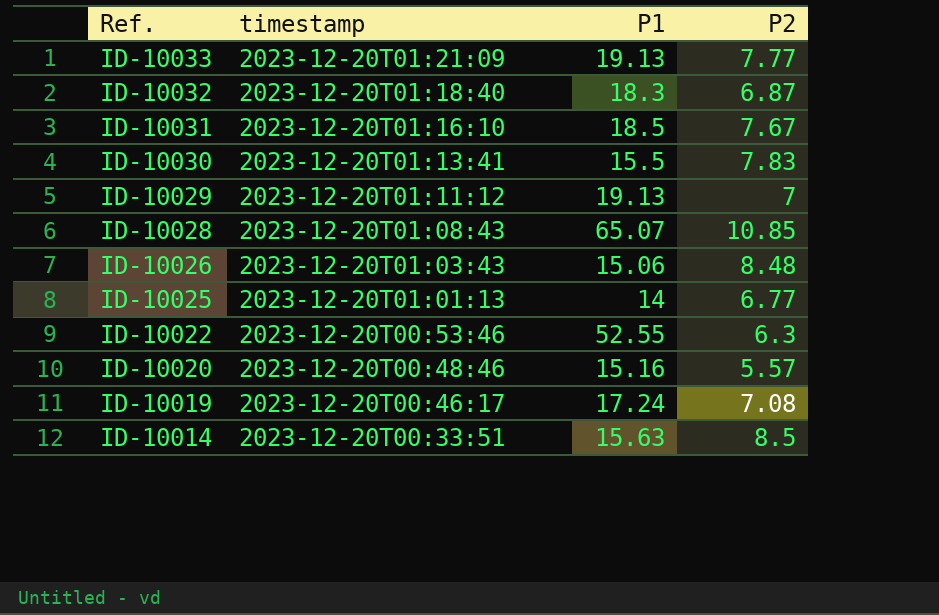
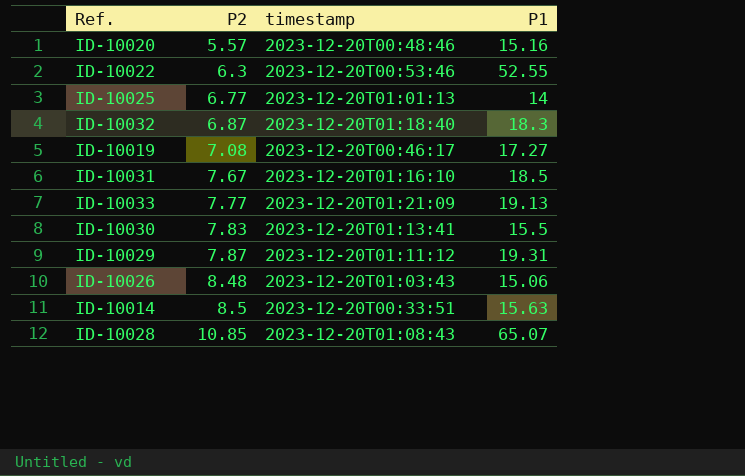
row order: Ref. descending -> P2 ascending
column P2 | position: 4 -> 2
ID-10019 | P1: 17.24 -> 17.27
ID-10029 | P2: 7 -> 7.87
ID-10029 | P1: 19.13 -> 19.31

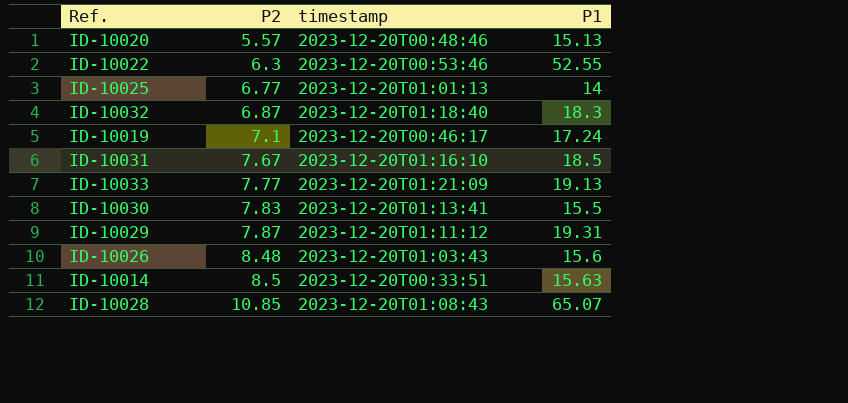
ID-10020 | P1: 15.16 -> 15.13
ID-10019 | P2: 7.08 -> 7.1
ID-10019 | P1: 17.27 -> 17.24
ID-10026 | P1: 15.06 -> 15.6

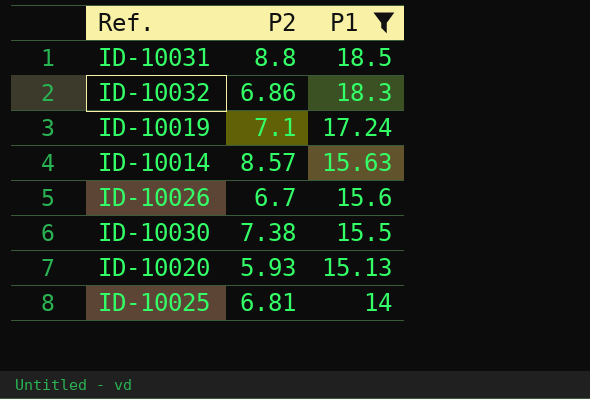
filter: none -> P1 <= 18.5
row order: P2 ascending -> P1 descending
column timestamp | position: 3 -> none
ID-10031 | P2: 7.67 -> 8.8
ID-10032 | P2: 6.87 -> 6.86
ID-10014 | P2: 8.5 -> 8.57
ID-10026 | P2: 8.48 -> 6.7
ID-10030 | P2: 7.83 -> 7.38
ID-10020 | P2: 5.57 -> 5.93
ID-10025 | P2: 6.77 -> 6.81

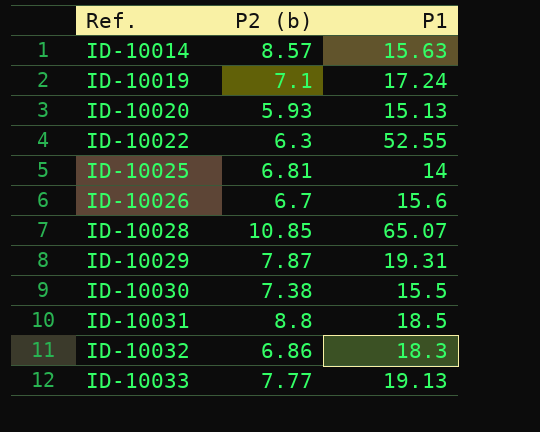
filter: P1 <= 18.5 -> none
row order: P1 descending -> Ref. ascending
column name: P2 -> P2 (b)

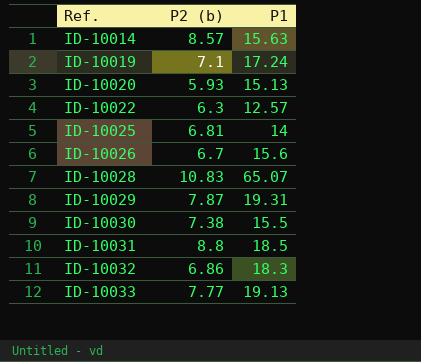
ID-10022 | P1: 52.55 -> 12.57
ID-10028 | P2 (b): 10.85 -> 10.83

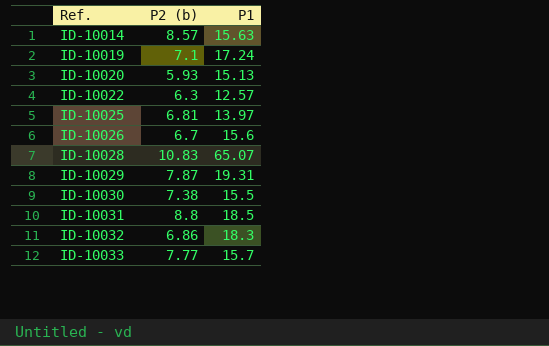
ID-10025 | P1: 14 -> 13.97
ID-10033 | P1: 19.13 -> 15.7

